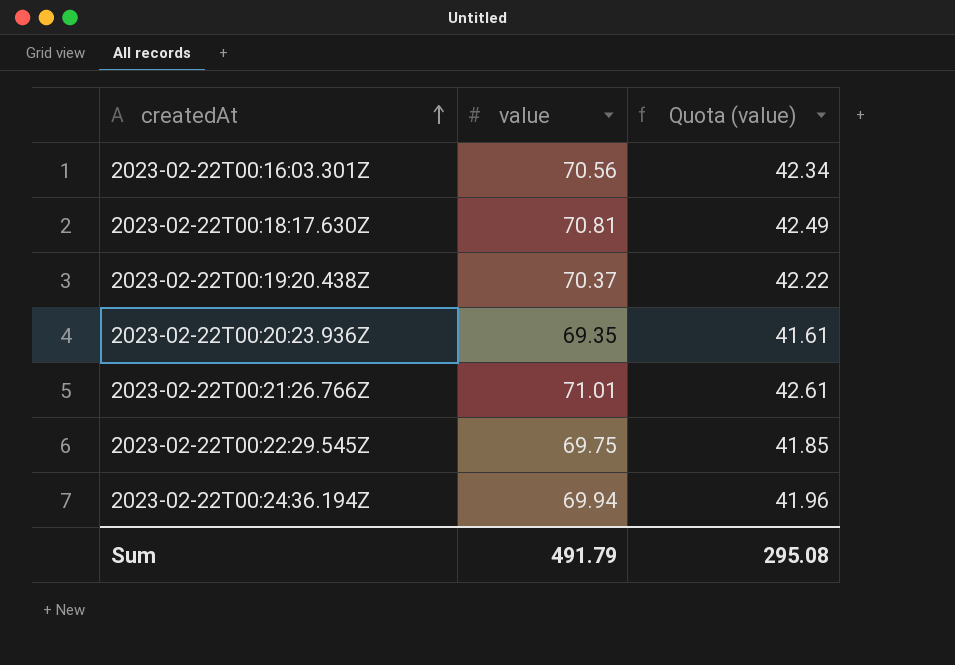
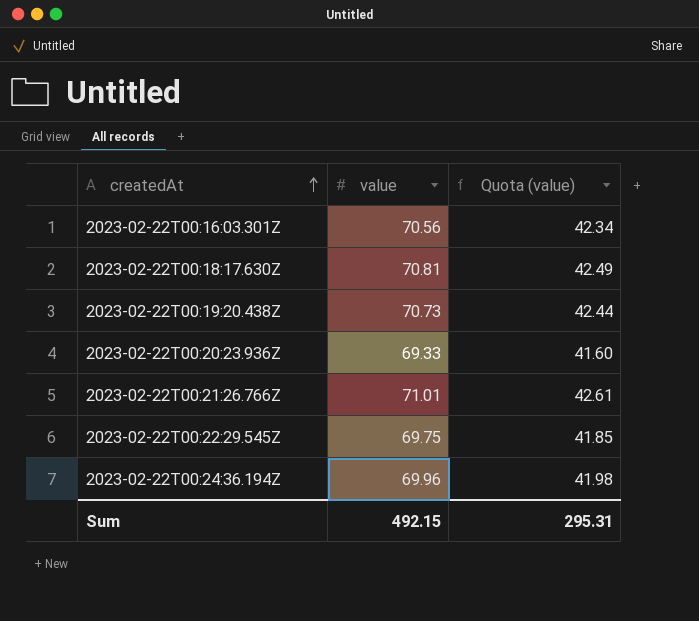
2023-02-22T00:19:20.438Z | value: 70.37 -> 70.73
2023-02-22T00:19:20.438Z | Quota (value): 42.22 -> 42.44
2023-02-22T00:20:23.936Z | value: 69.35 -> 69.33
2023-02-22T00:20:23.936Z | Quota (value): 41.61 -> 41.60
2023-02-22T00:24:36.194Z | value: 69.94 -> 69.96
2023-02-22T00:24:36.194Z | Quota (value): 41.96 -> 41.98
Sum | value: 491.79 -> 492.15
Sum | Quota (value): 295.08 -> 295.31

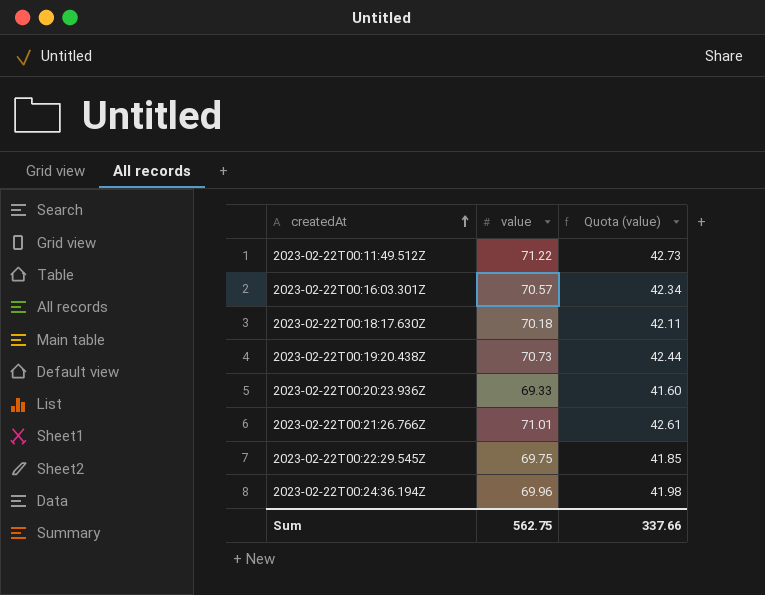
row 2023-02-22T00:11:49.512Z: none -> 71.22 | 42.73
2023-02-22T00:16:03.301Z | value: 70.56 -> 70.57
2023-02-22T00:18:17.630Z | value: 70.81 -> 70.18
2023-02-22T00:18:17.630Z | Quota (value): 42.49 -> 42.11
Sum | value: 492.15 -> 562.75
Sum | Quota (value): 295.31 -> 337.66

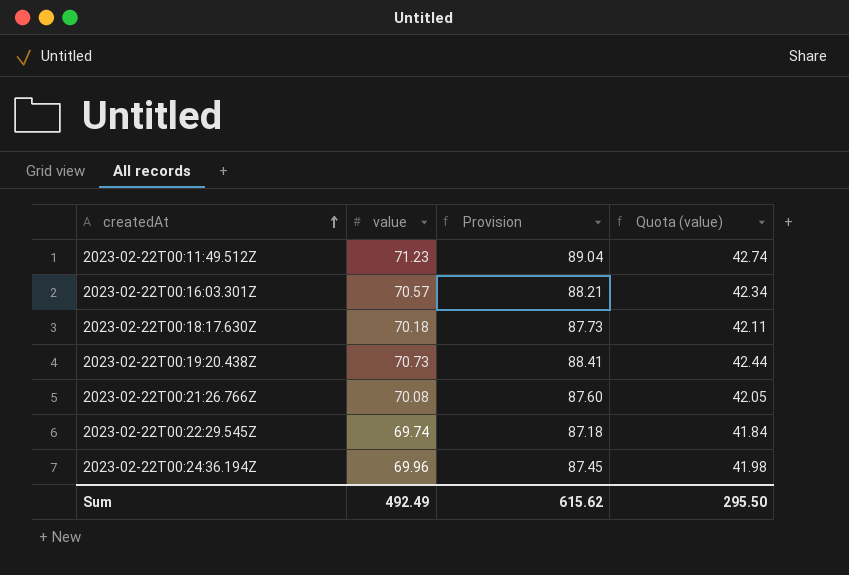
column Provision | formula: none -> [value] * 1.25
row 2023-02-22T00:20:23.936Z: 69.33 | 41.60 -> none
2023-02-22T00:11:49.512Z | value: 71.22 -> 71.23
2023-02-22T00:11:49.512Z | Quota (value): 42.73 -> 42.74
2023-02-22T00:21:26.766Z | value: 71.01 -> 70.08
2023-02-22T00:21:26.766Z | Quota (value): 42.61 -> 42.05
2023-02-22T00:22:29.545Z | value: 69.75 -> 69.74
2023-02-22T00:22:29.545Z | Quota (value): 41.85 -> 41.84
Sum | value: 562.75 -> 492.49
Sum | Quota (value): 337.66 -> 295.50

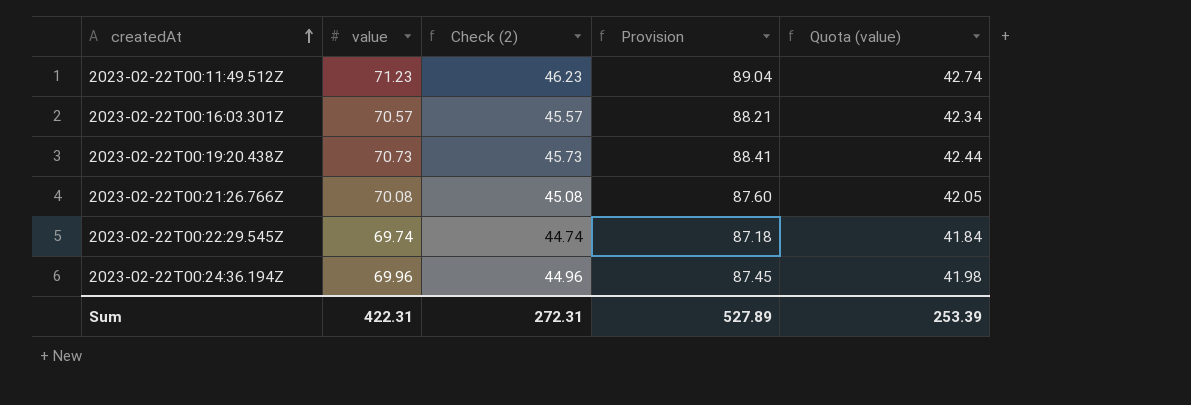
column Check (2) | formula: none -> [value] - 25
row 2023-02-22T00:18:17.630Z: 70.18 | 87.73 | 42.11 -> none
Sum | value: 492.49 -> 422.31
Sum | Provision: 615.62 -> 527.89
Sum | Quota (value): 295.50 -> 253.39

